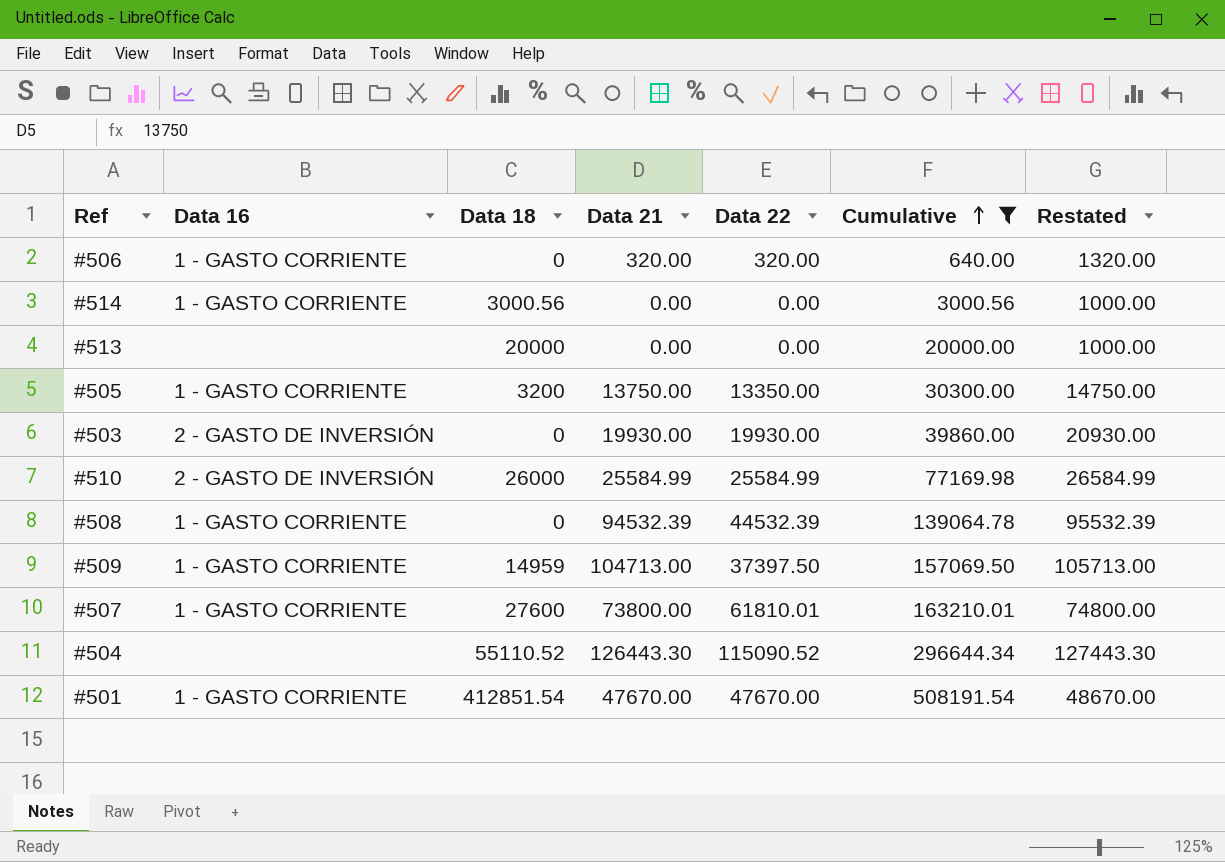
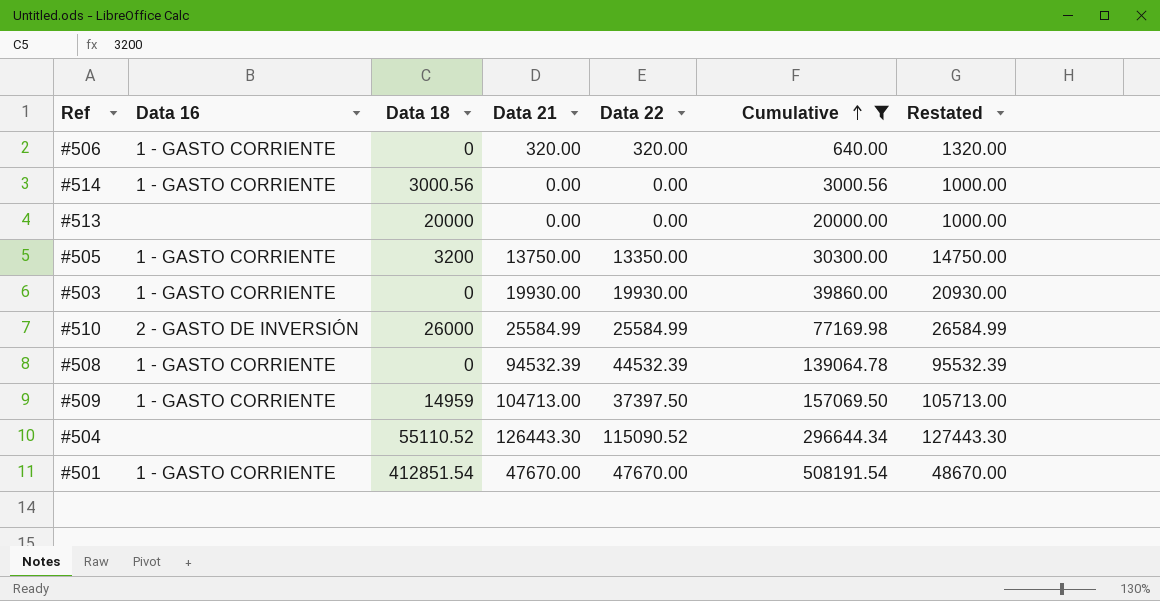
row #507: 1 - GASTO CORRIENTE | 27600 | 73800.00 | 61810.01 | 163210.01 | 74800.00 -> none
#503 | Data 16: 2 - GASTO DE INVERSIÓN -> 1 - GASTO CORRIENTE

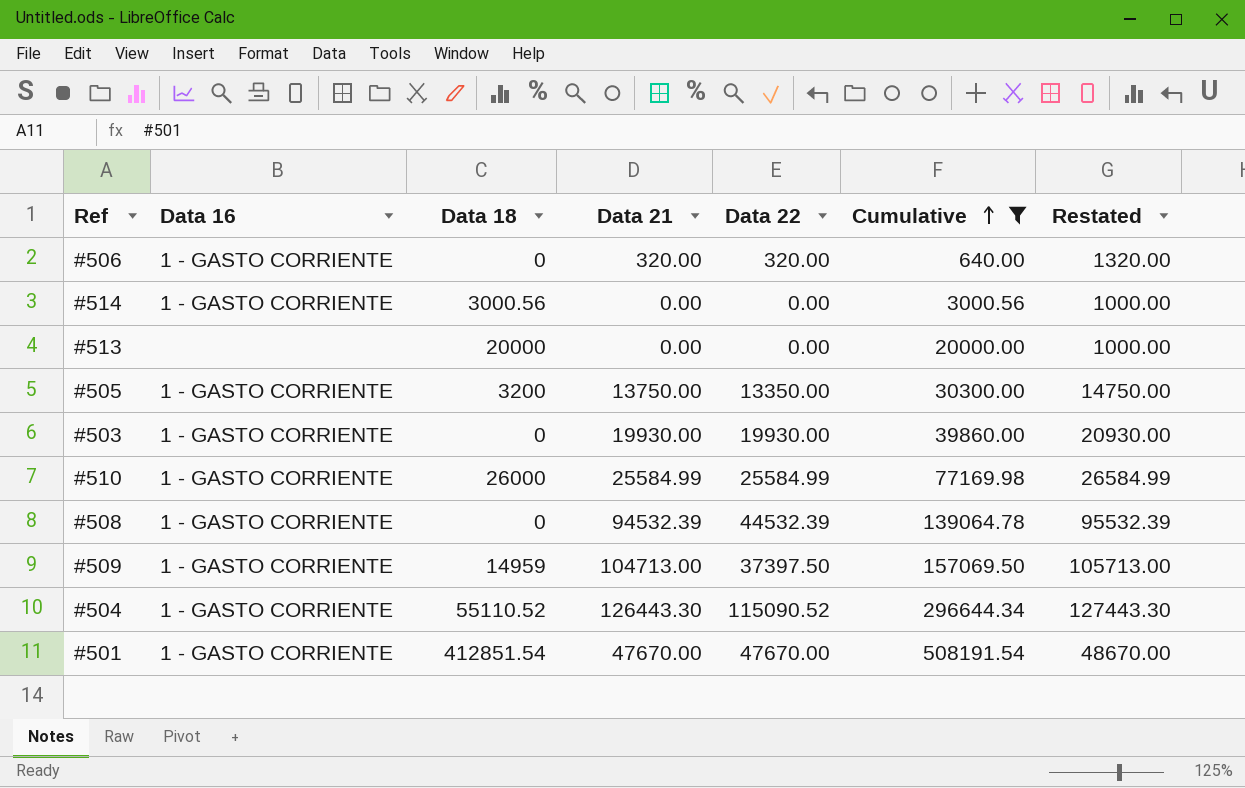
#510 | Data 16: 2 - GASTO DE INVERSIÓN -> 1 - GASTO CORRIENTE
#504 | Data 16: none -> 1 - GASTO CORRIENTE

